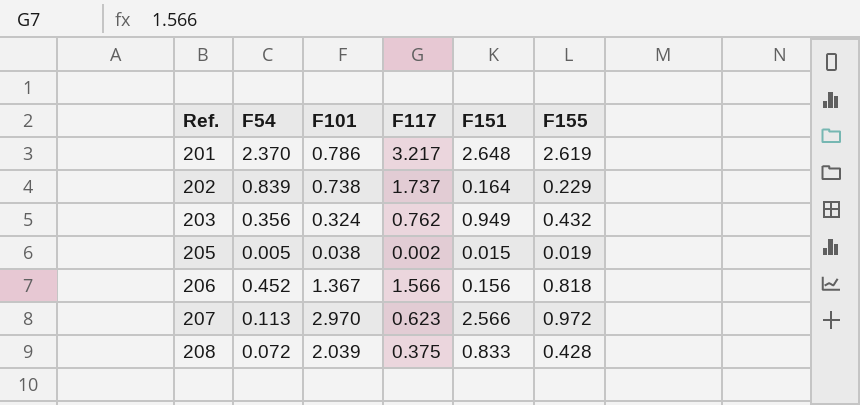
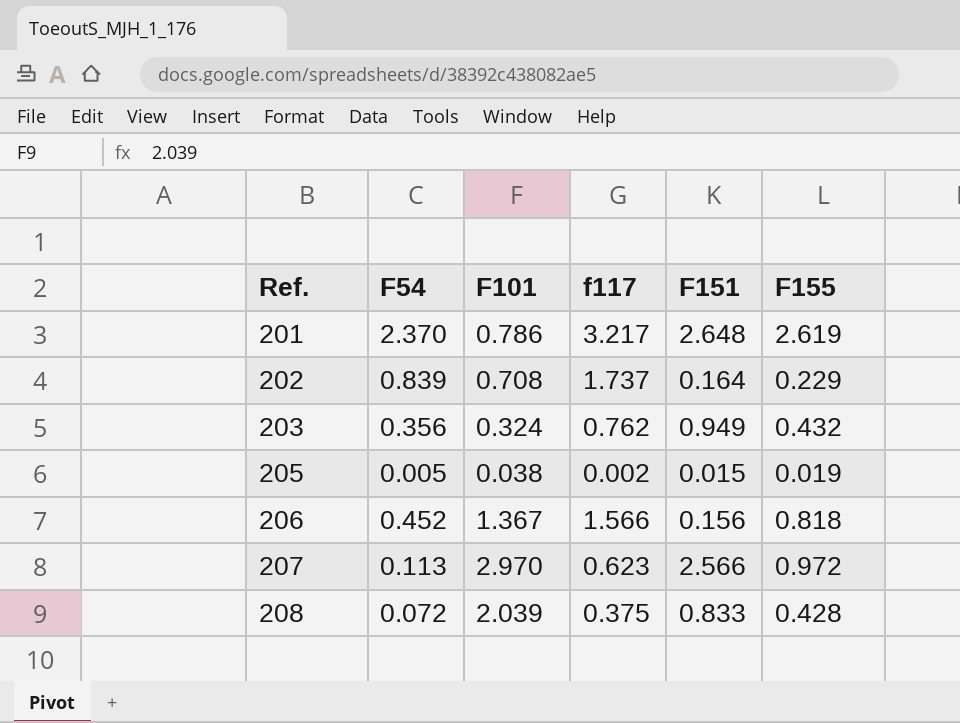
column name: F117 -> f117
202 | F101: 0.738 -> 0.708

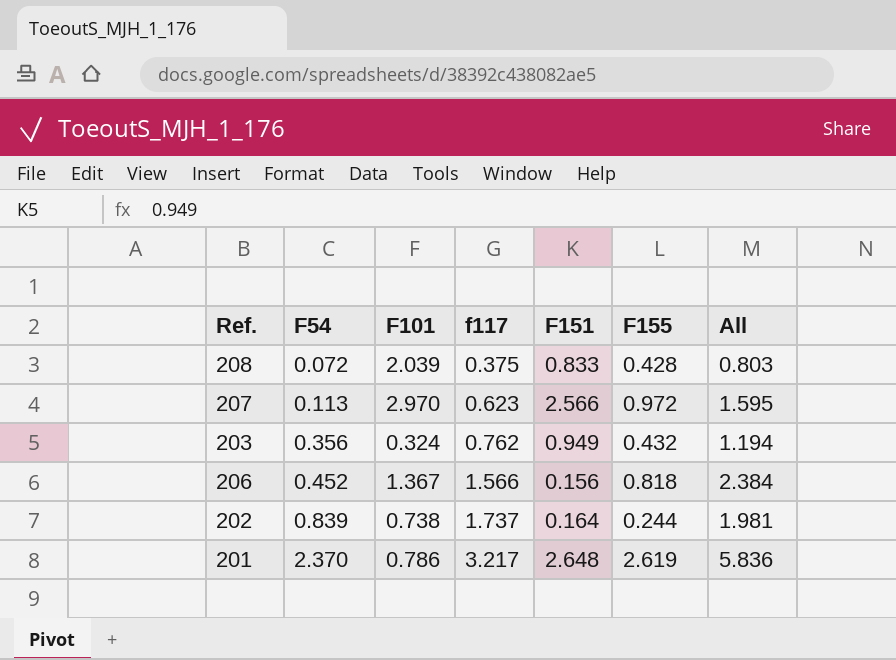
row order: Ref. ascending -> F54 ascending
column All | formula: none -> [f117] + [F155]
row 205: 0.005 | 0.038 | 0.002 | 0.015 | 0.019 -> none
202 | F101: 0.708 -> 0.738
202 | F155: 0.229 -> 0.244

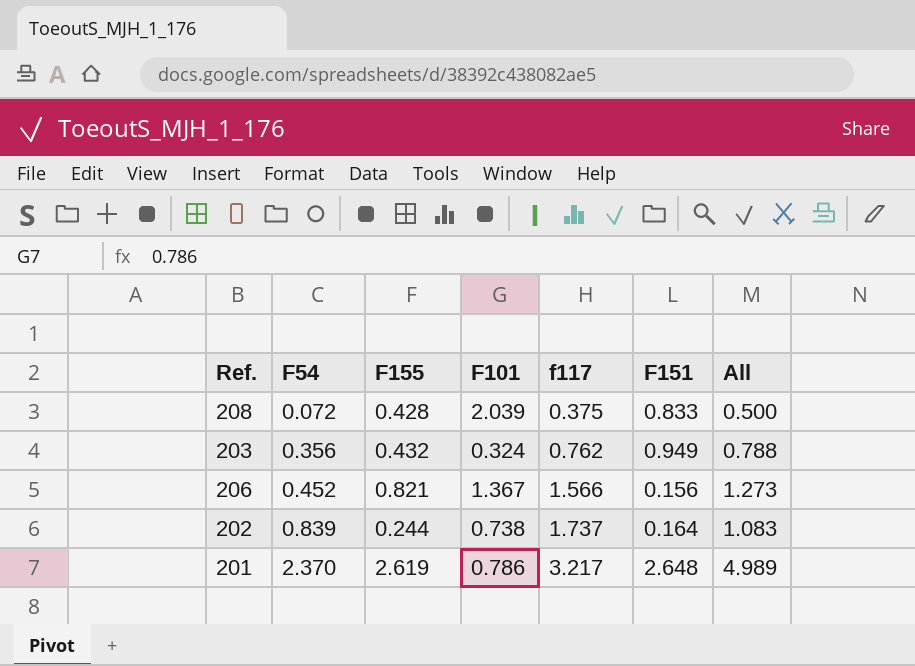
column F155 | position: 6 -> 3
column All | formula: [f117] + [F155] -> [F54] + [F155]
row 207: 0.113 | 2.970 | 0.623 | 2.566 | 0.972 | 1.595 -> none
206 | F155: 0.818 -> 0.821

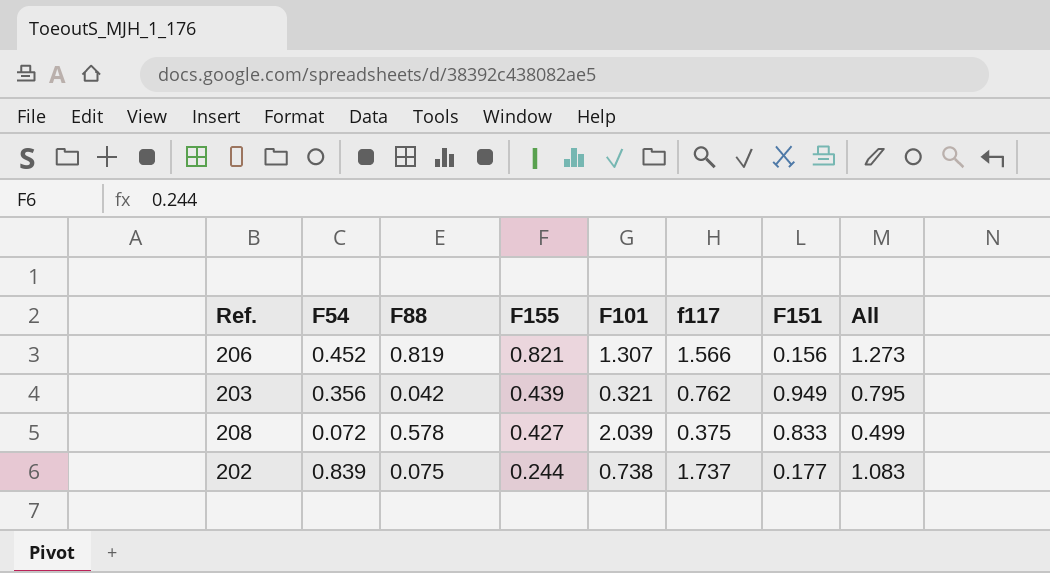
row order: F54 ascending -> F155 descending
column F88 | position: none -> 3
row 201: 2.370 | 2.619 | 0.786 | 3.217 | 2.648 | 4.989 -> none
206 | F101: 1.367 -> 1.307
203 | F155: 0.432 -> 0.439
203 | F101: 0.324 -> 0.321
203 | All: 0.788 -> 0.795
208 | F155: 0.428 -> 0.427
208 | All: 0.500 -> 0.499
202 | F151: 0.164 -> 0.177

